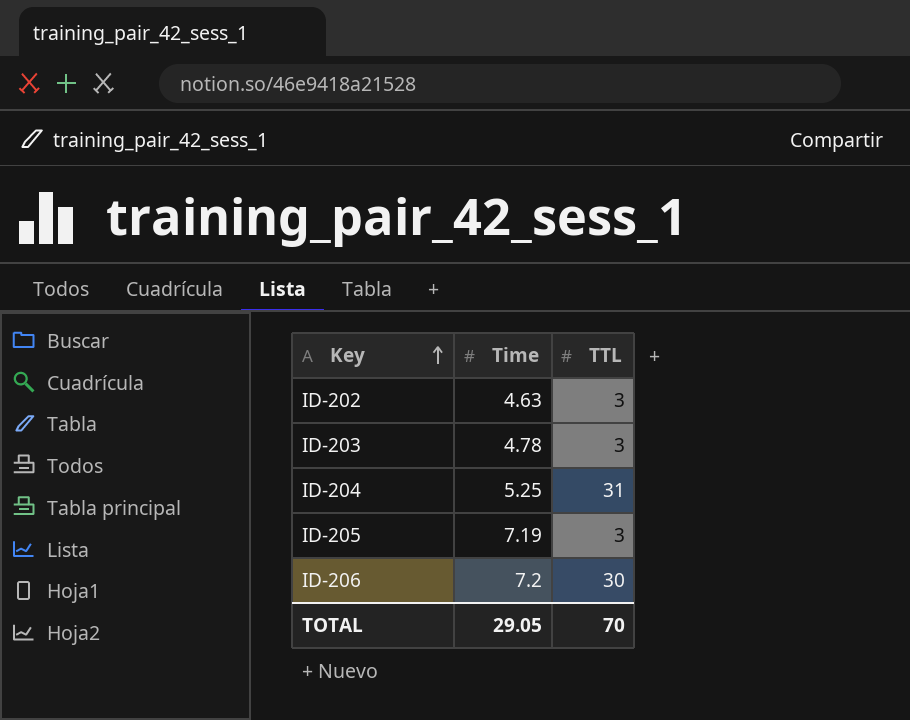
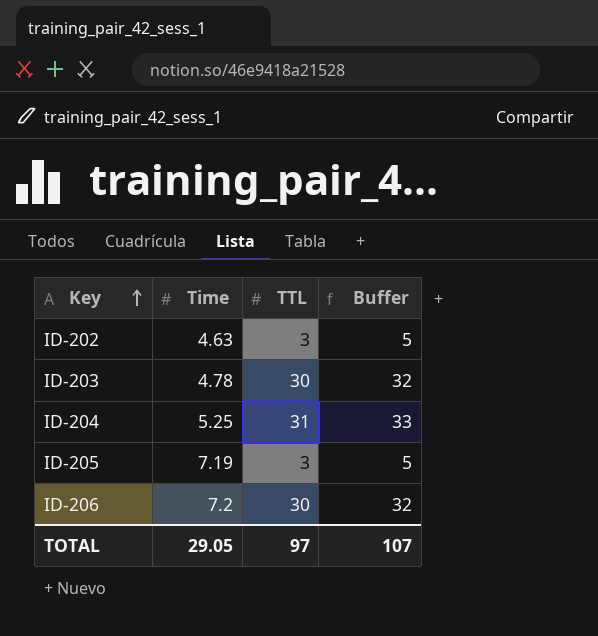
column Buffer | formula: none -> [TTL] + 2
ID-203 | TTL: 3 -> 30
TOTAL | TTL: 70 -> 97

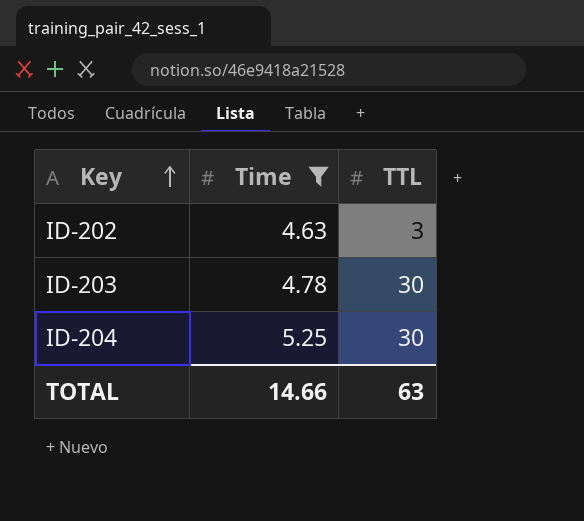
filter: none -> Time <= 5.25
column Buffer | formula: [TTL] + 2 -> none
ID-204 | TTL: 31 -> 30
TOTAL | Time: 29.05 -> 14.66
TOTAL | TTL: 97 -> 63

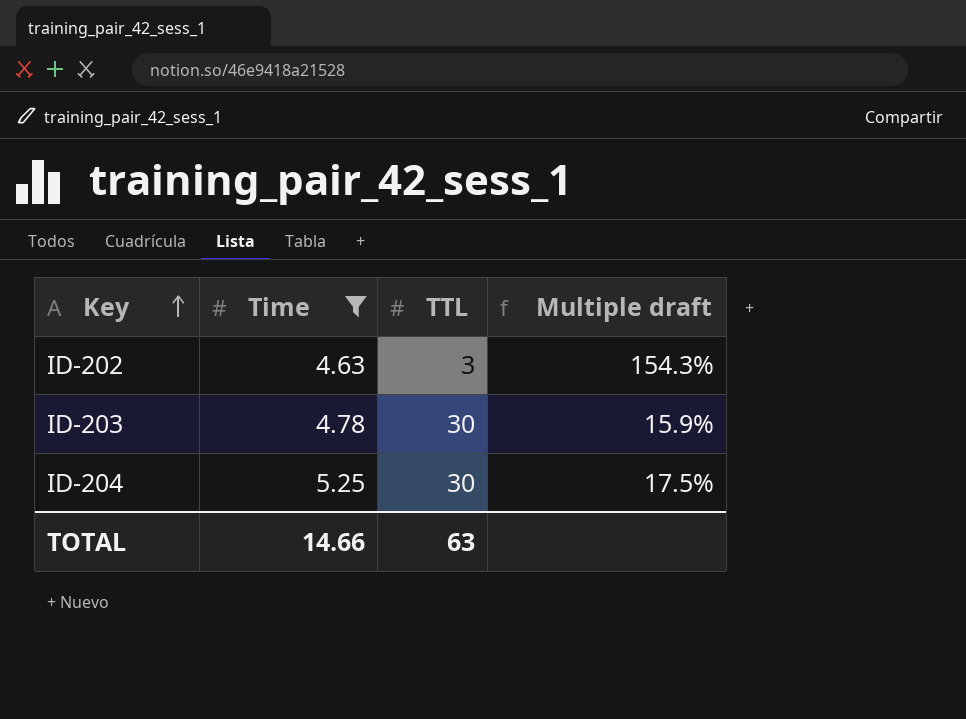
column Multiple draft | formula: none -> [Time] / [TTL]

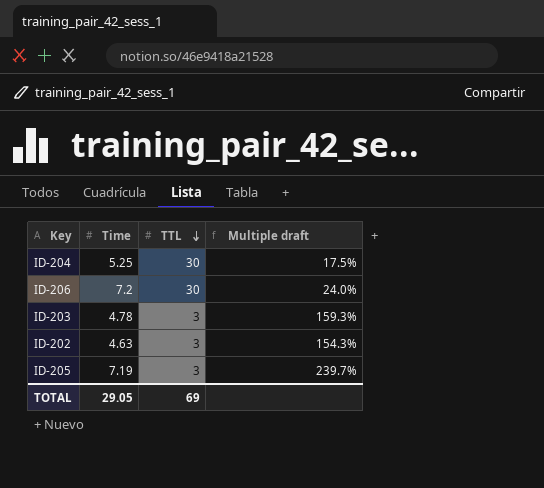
filter: Time <= 5.25 -> none
row order: Key ascending -> TTL descending
ID-203 | TTL: 30 -> 3
ID-203 | Multiple draft: 15.9% -> 159.3%
TOTAL | Time: 14.66 -> 29.05
TOTAL | TTL: 63 -> 69

